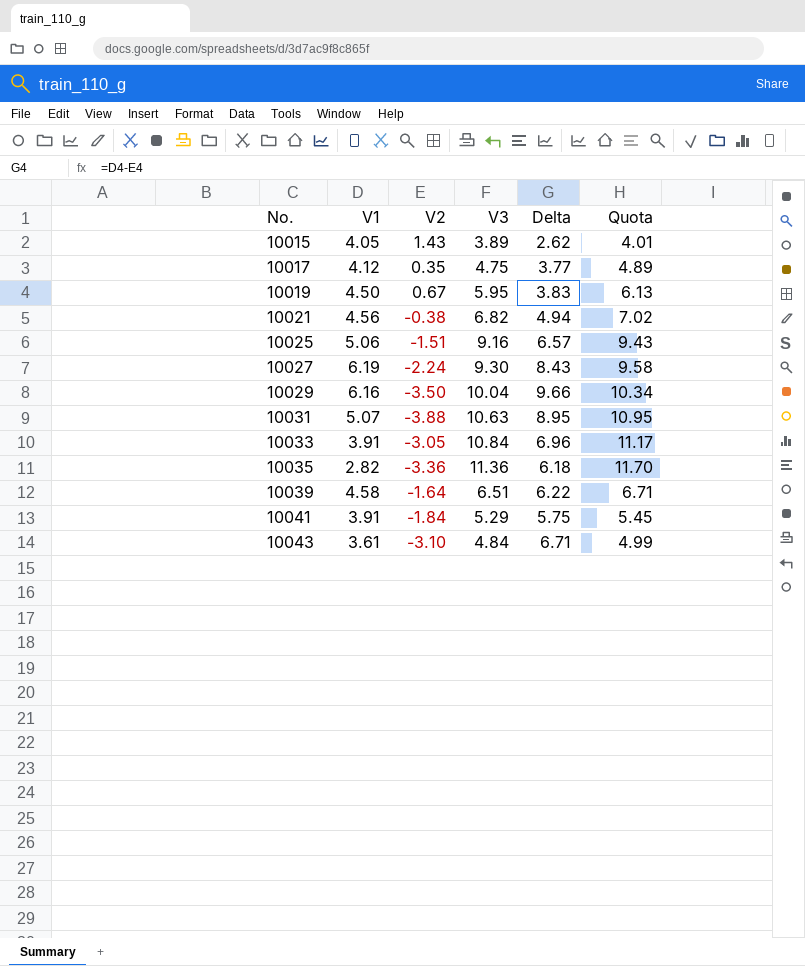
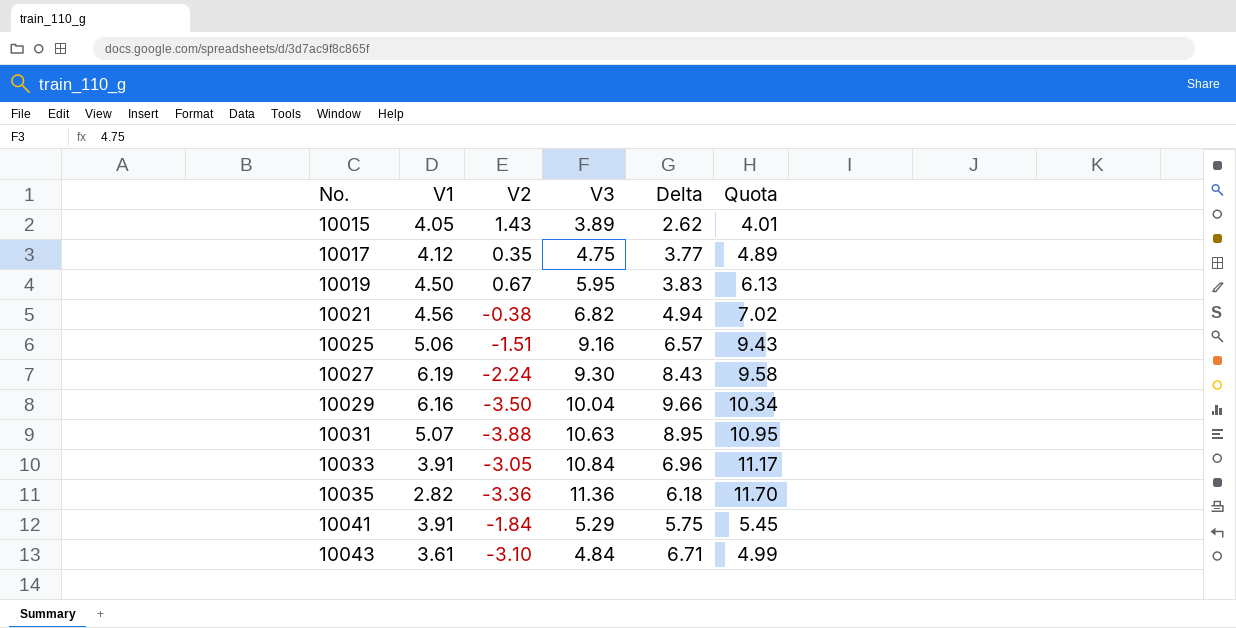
row 10039: 4.58 | -1.64 | 6.51 | 6.22 | 6.71 -> none

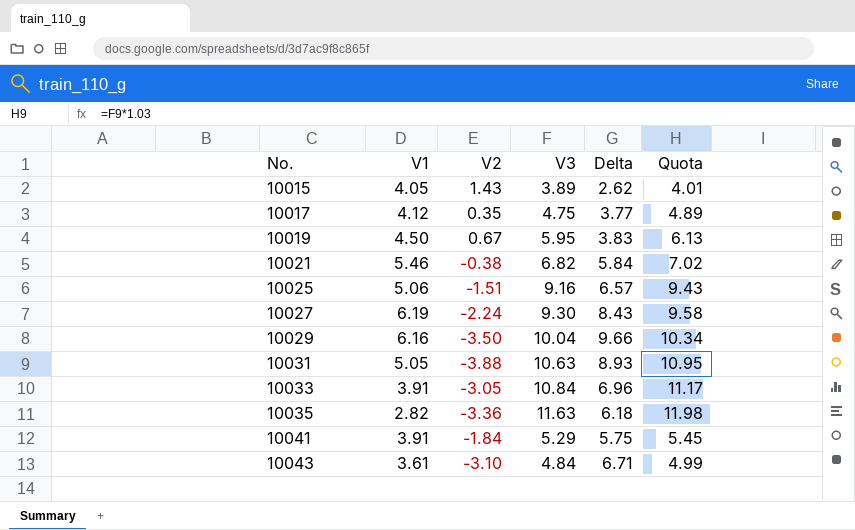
10021 | V1: 4.56 -> 5.46
10021 | Delta: 4.94 -> 5.84
10031 | V1: 5.07 -> 5.05
10031 | Delta: 8.95 -> 8.93
10035 | V3: 11.36 -> 11.63
10035 | Quota: 11.70 -> 11.98

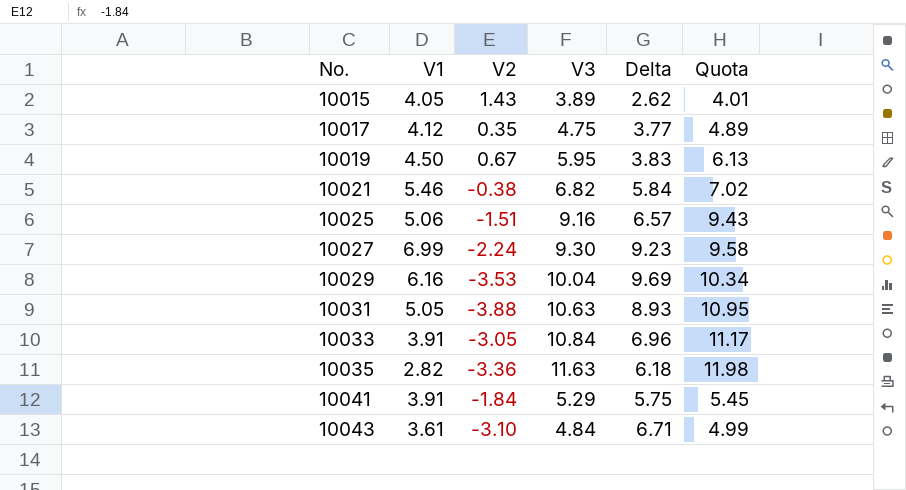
10027 | V1: 6.19 -> 6.99
10027 | Delta: 8.43 -> 9.23
10029 | V2: -3.50 -> -3.53
10029 | Delta: 9.66 -> 9.69

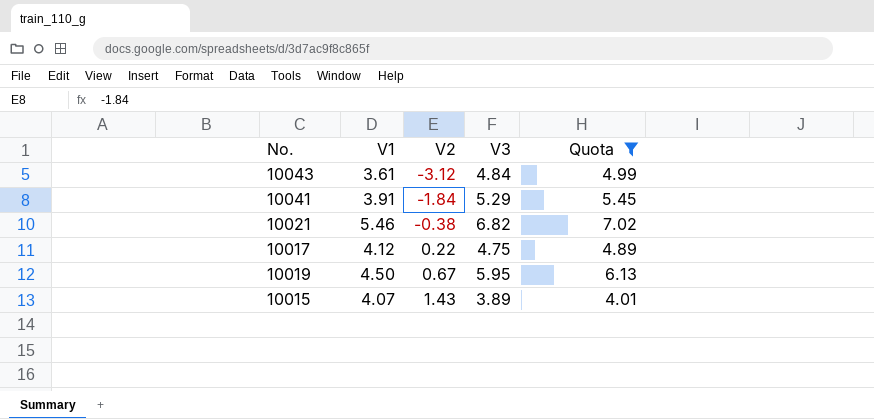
filter: none -> Quota <= 7.02
row order: No. ascending -> V2 ascending
column Delta | formula: [V1] - [V2] -> none
10043 | V2: -3.10 -> -3.12
10017 | V2: 0.35 -> 0.22
10015 | V1: 4.05 -> 4.07

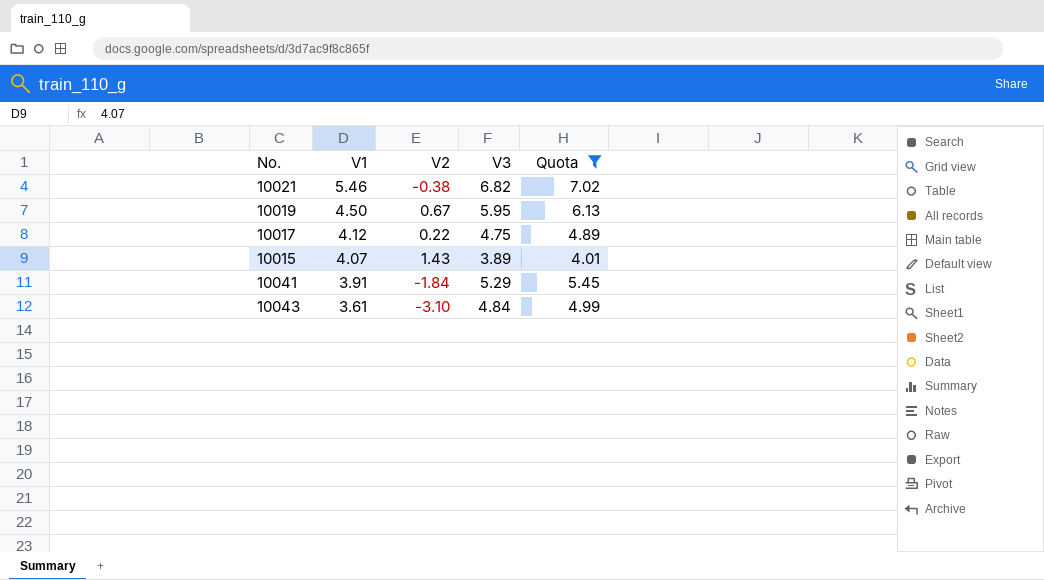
row order: V2 ascending -> V1 descending
10043 | V2: -3.12 -> -3.10

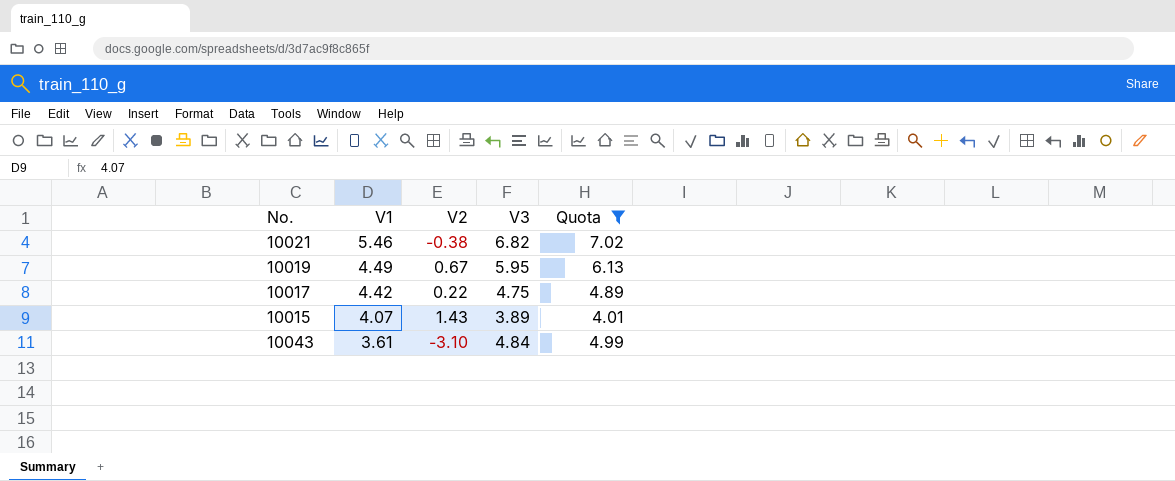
row 10041: 3.91 | -1.84 | 5.29 | 5.45 -> none
10019 | V1: 4.50 -> 4.49
10017 | V1: 4.12 -> 4.42

